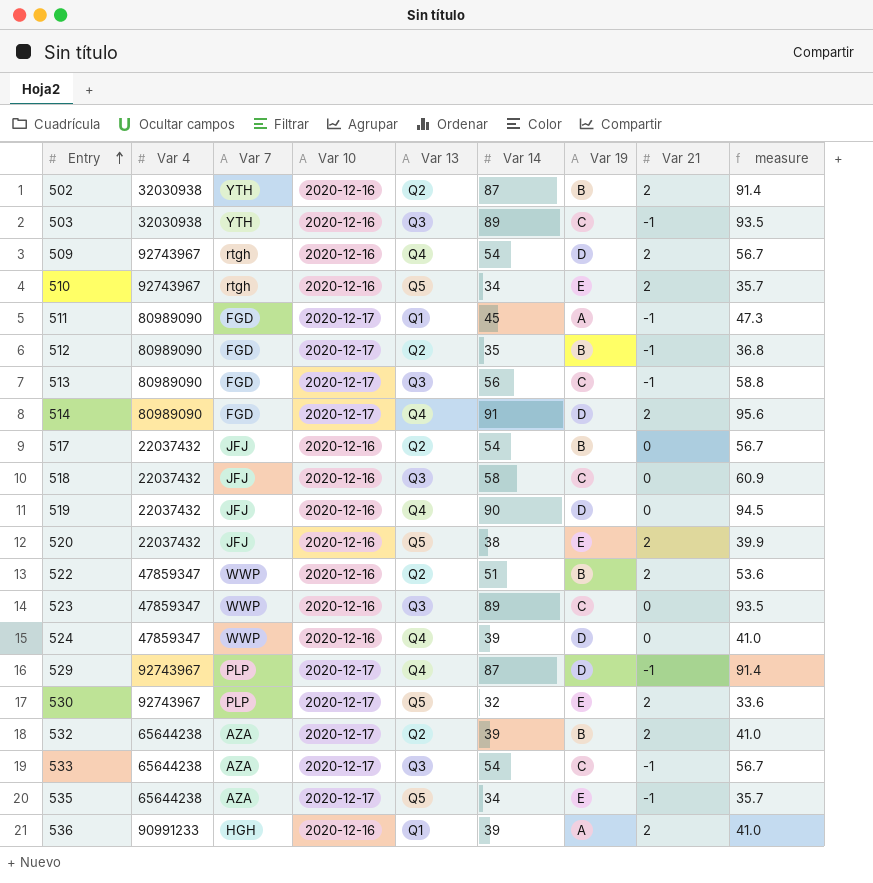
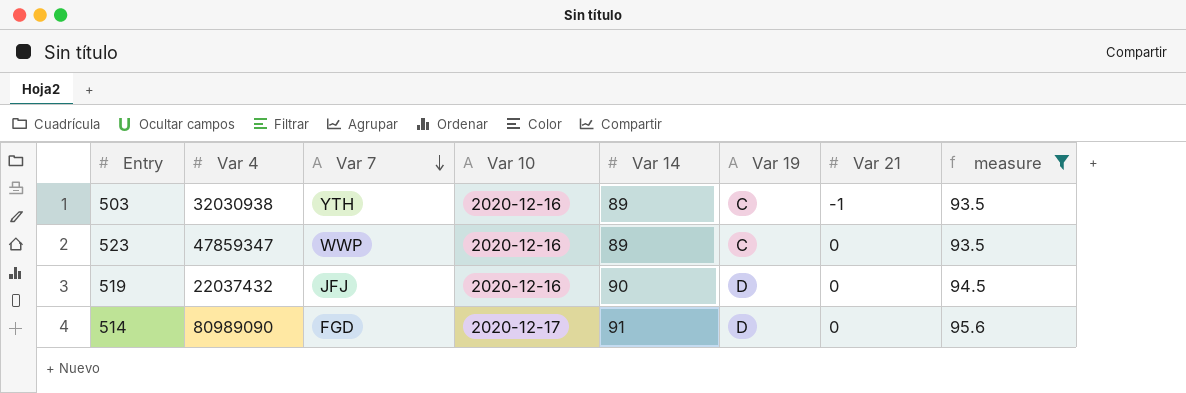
filter: none -> measure >= 93.5
row order: Entry ascending -> Var 7 descending
column Var 13 | position: 5 -> none
514 | Var 21: 2 -> 0

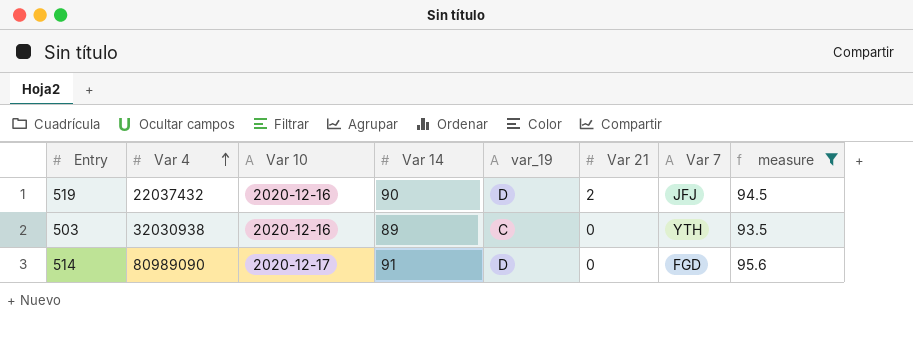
row order: Var 7 descending -> Var 4 ascending
column name: Var 19 -> var_19
column Var 7 | position: 3 -> 7
row 523: 47859347 | WWP | 2020-12-16 | 89 | C | 0 | 93.5 -> none
519 | Var 21: 0 -> 2
503 | Var 21: -1 -> 0

